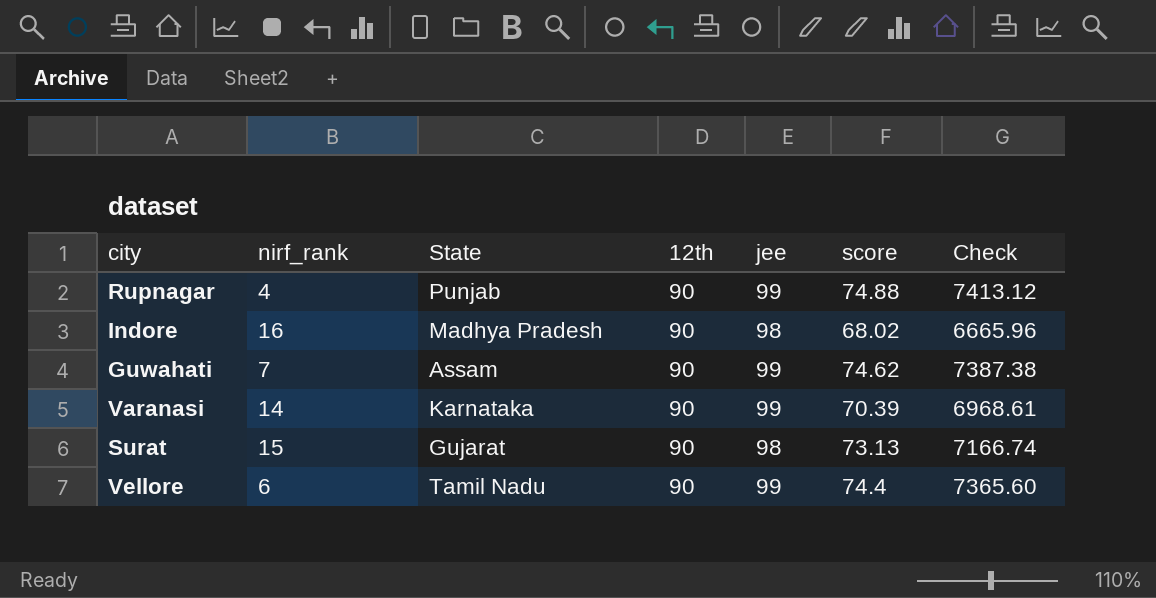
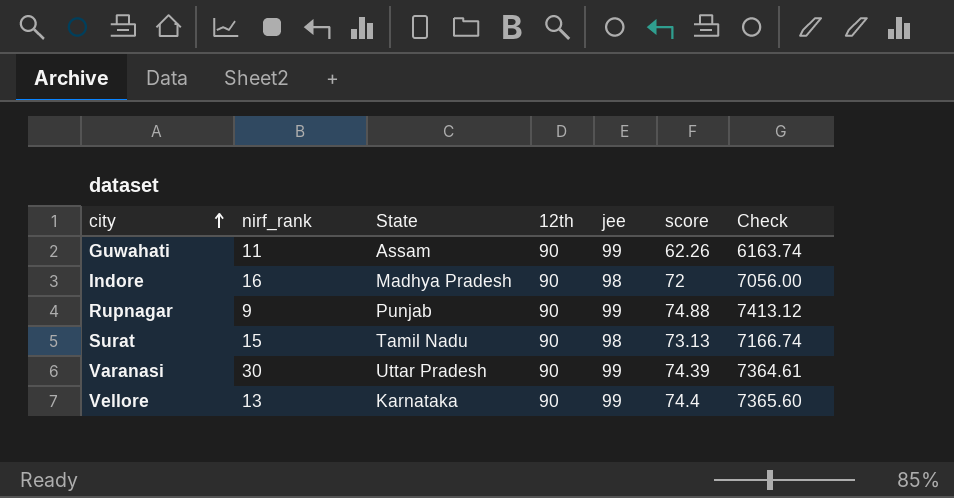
row order: none -> city ascending
Guwahati | nirf_rank: 7 -> 11
Guwahati | score: 74.62 -> 62.26
Guwahati | Check: 7387.38 -> 6163.74
Indore | score: 68.02 -> 72
Indore | Check: 6665.96 -> 7056.00
Rupnagar | nirf_rank: 4 -> 9
Surat | State: Gujarat -> Tamil Nadu
Varanasi | nirf_rank: 14 -> 30
Varanasi | State: Karnataka -> Uttar Pradesh
Varanasi | score: 70.39 -> 74.39
Varanasi | Check: 6968.61 -> 7364.61
Vellore | nirf_rank: 6 -> 13
Vellore | State: Tamil Nadu -> Karnataka

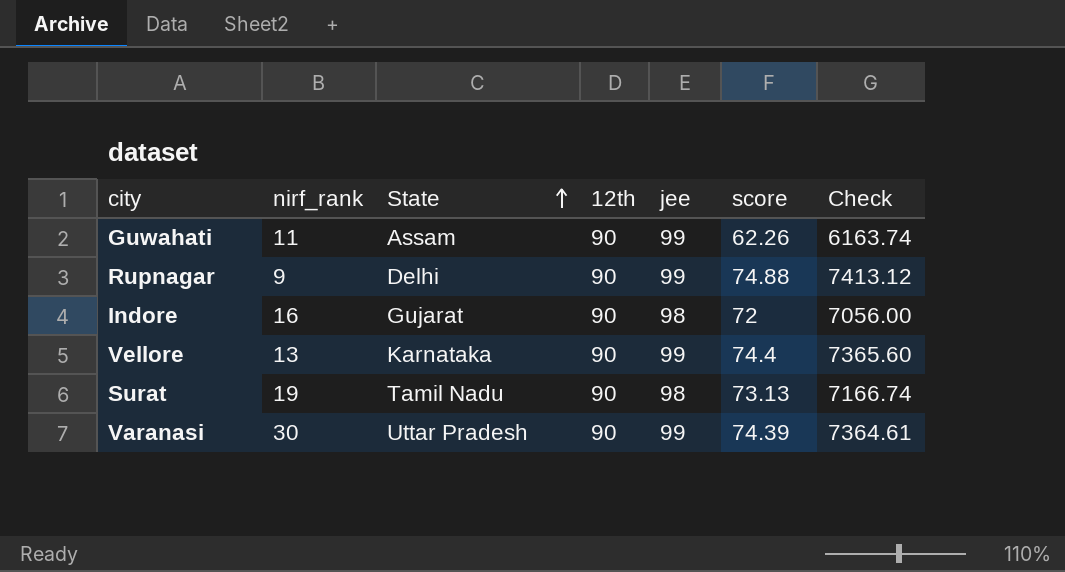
row order: city ascending -> State ascending
Rupnagar | State: Punjab -> Delhi
Indore | State: Madhya Pradesh -> Gujarat
Surat | nirf_rank: 15 -> 19

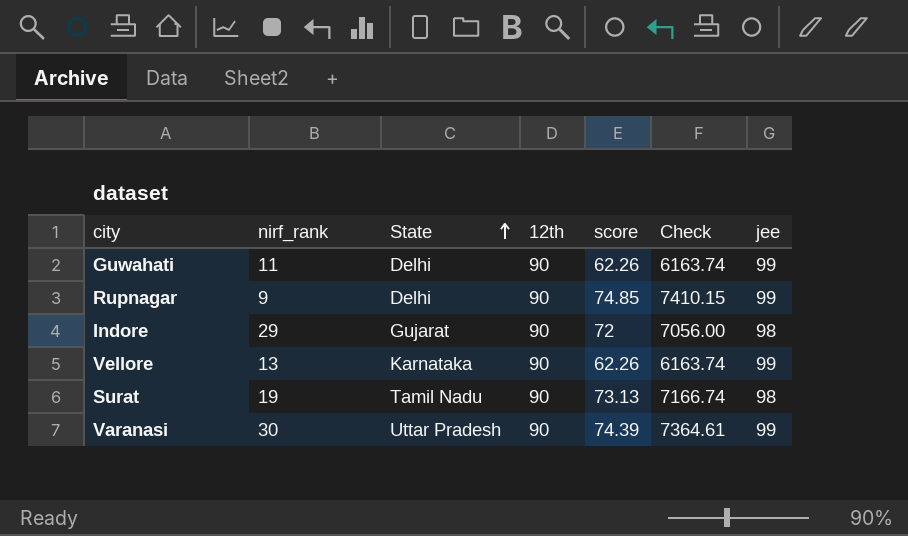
column jee | position: 5 -> 7
Guwahati | State: Assam -> Delhi
Rupnagar | score: 74.88 -> 74.85
Rupnagar | Check: 7413.12 -> 7410.15
Indore | nirf_rank: 16 -> 29
Vellore | score: 74.4 -> 62.26
Vellore | Check: 7365.60 -> 6163.74

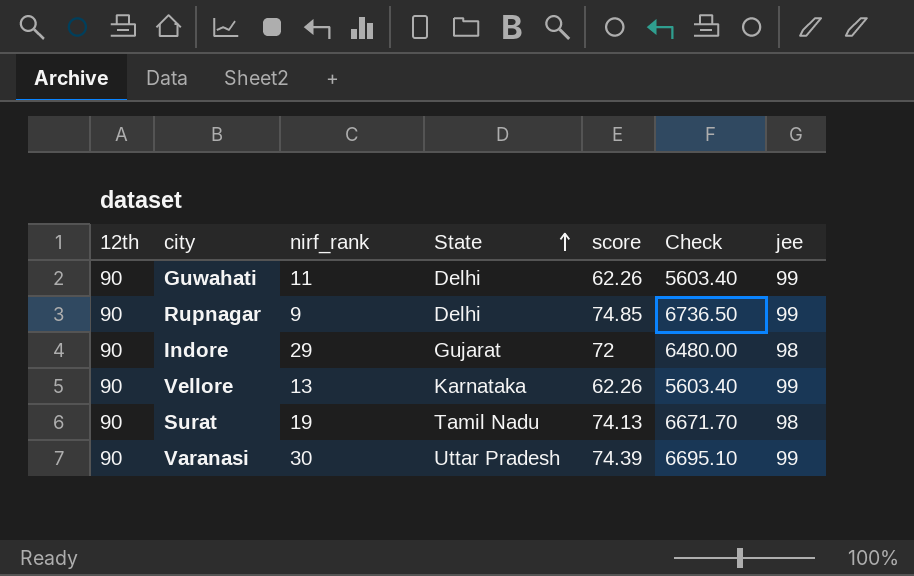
column 12th | position: 4 -> 1
column Check | formula: [score] * [jee] -> [12th] * [score]
Surat | score: 73.13 -> 74.13

